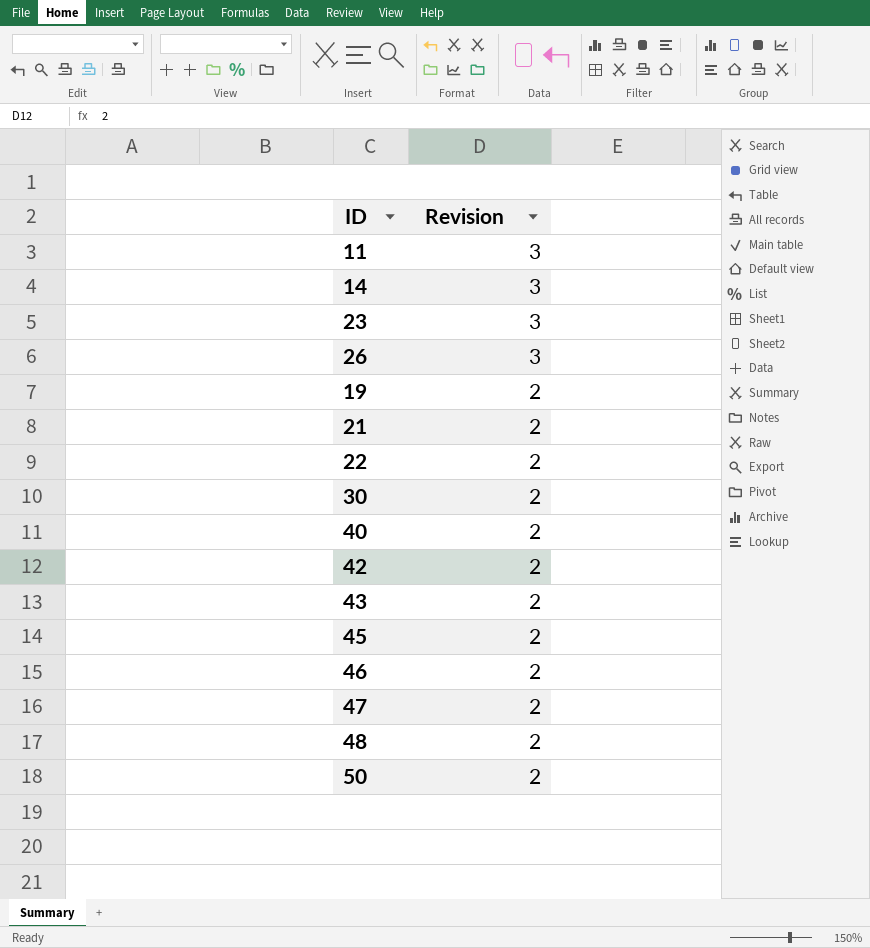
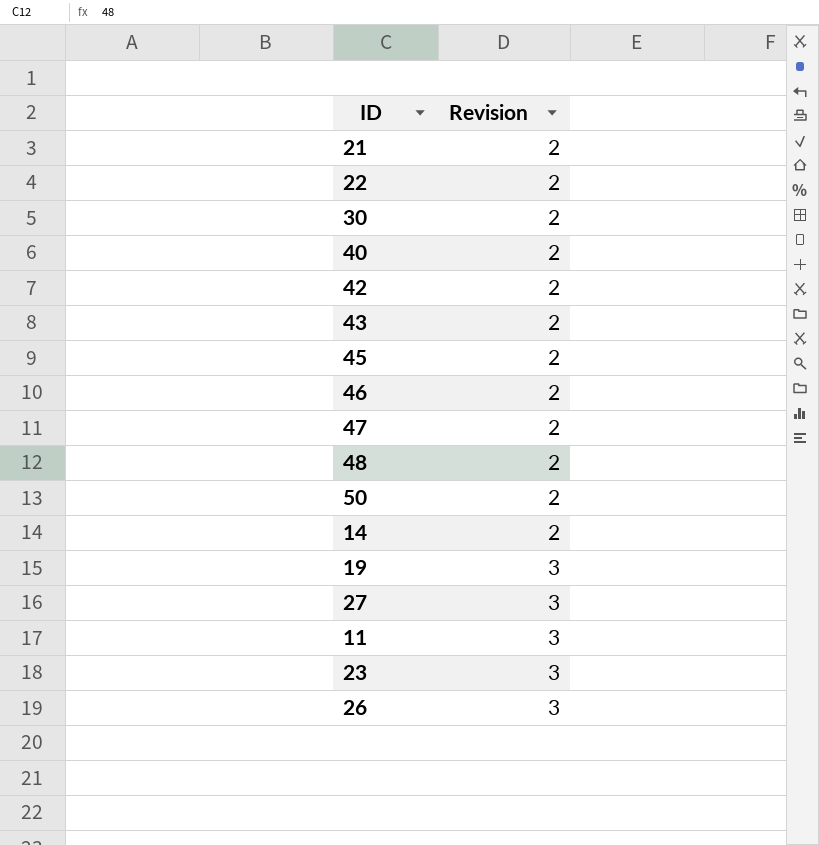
row order: Revision descending -> Revision ascending
14 | Revision: 3 -> 2
19 | Revision: 2 -> 3
row 27: none -> 3

